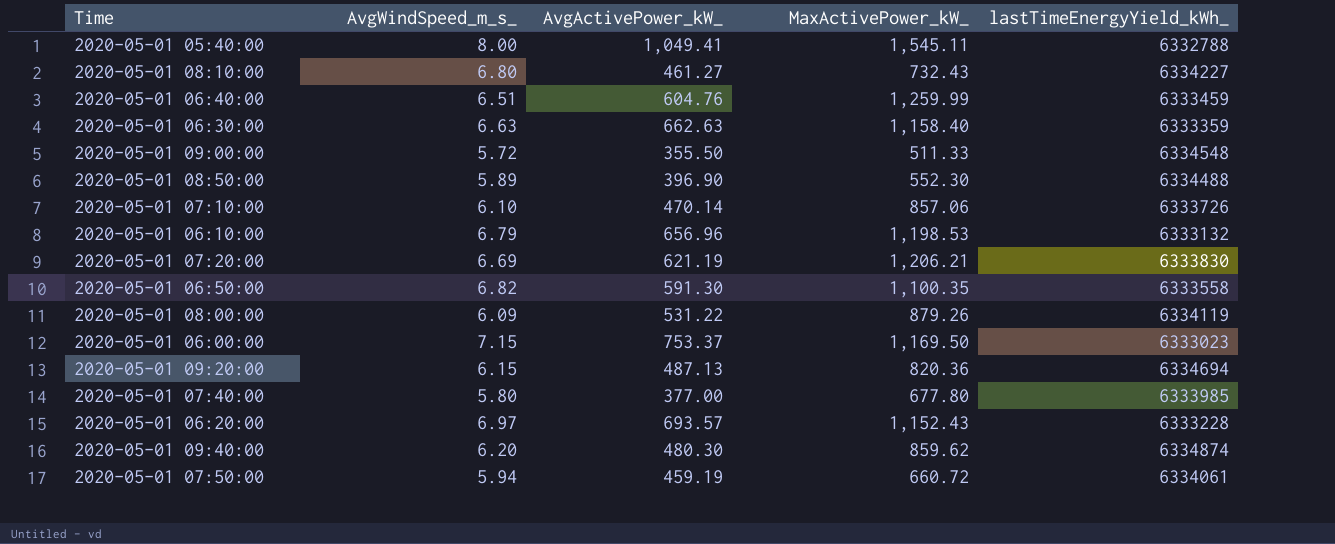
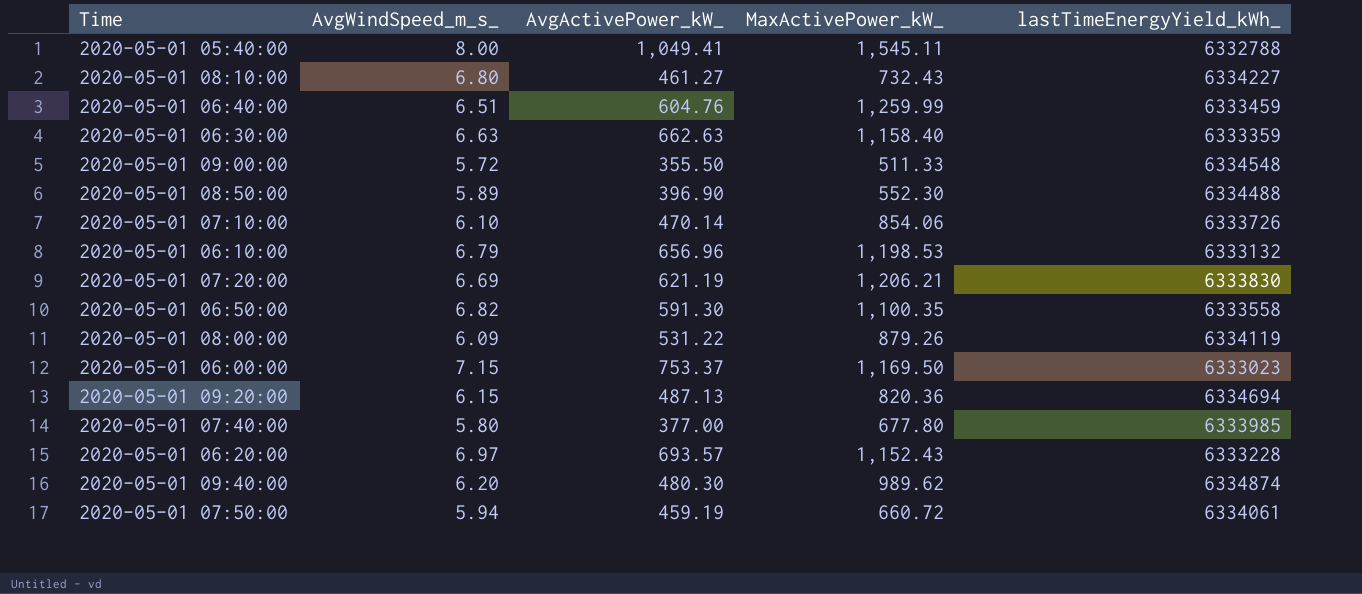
2020-05-01 07:10:00 | MaxActivePower_kW_: 857.06 -> 854.06
2020-05-01 09:40:00 | MaxActivePower_kW_: 859.62 -> 989.62

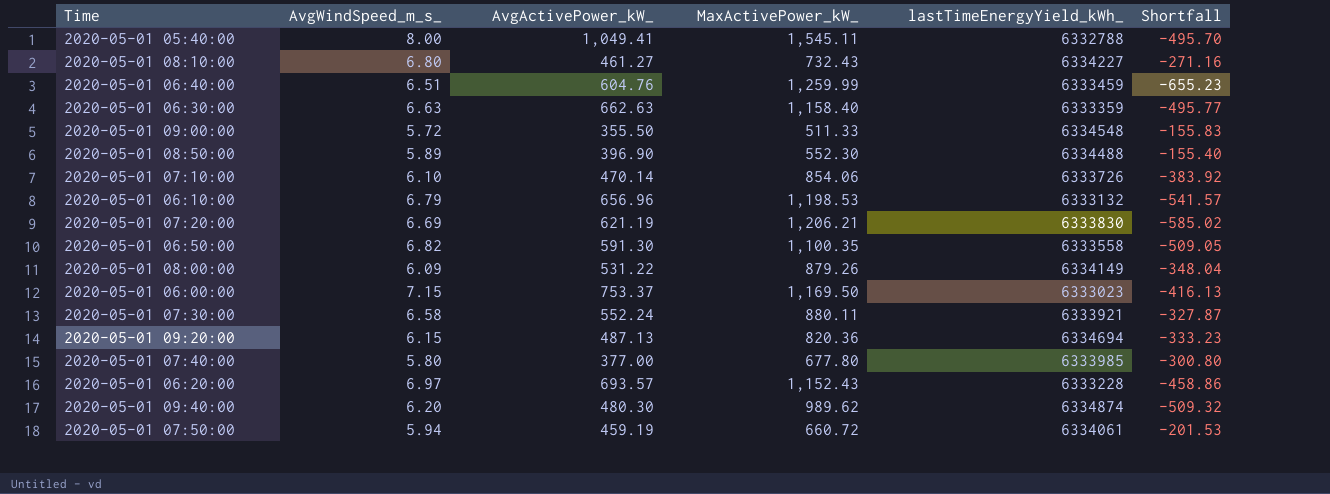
column Shortfall | formula: none -> [AvgActivePower_kW_] - [MaxActivePower_kW_]
2020-05-01 08:00:00 | lastTimeEnergyYield_kWh_: 6334119 -> 6334149
row 2020-05-01 07:30:00: none -> 6.58 | 552.24 | 880.11 | 6333921 | -327.87

